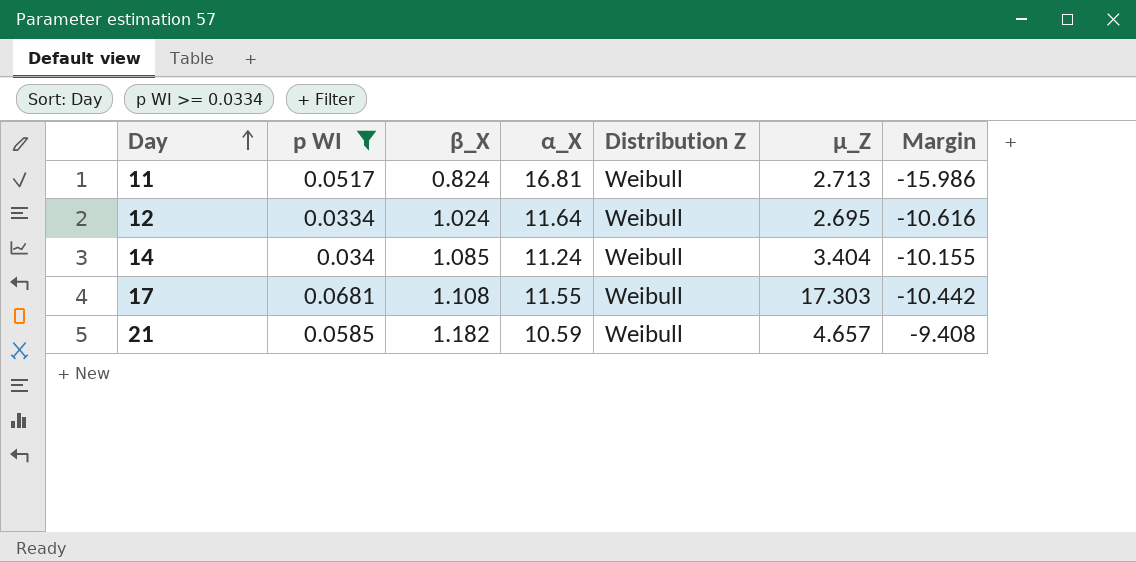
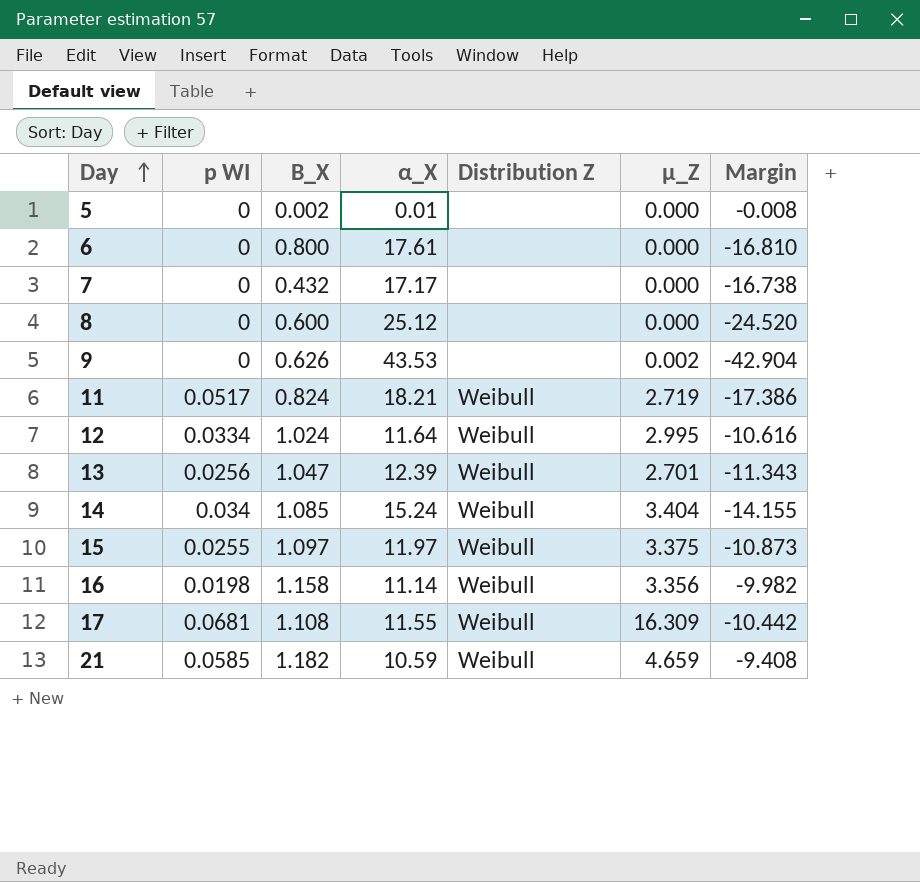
filter: p WI >= 0.0334 -> none
column name: β_X -> Β_X
11 | α_X: 16.81 -> 18.21
11 | µ_Z: 2.713 -> 2.719
11 | Margin: -15.986 -> -17.386
12 | µ_Z: 2.695 -> 2.995
14 | α_X: 11.24 -> 15.24
14 | Margin: -10.155 -> -14.155
17 | µ_Z: 17.303 -> 16.309
21 | µ_Z: 4.657 -> 4.659

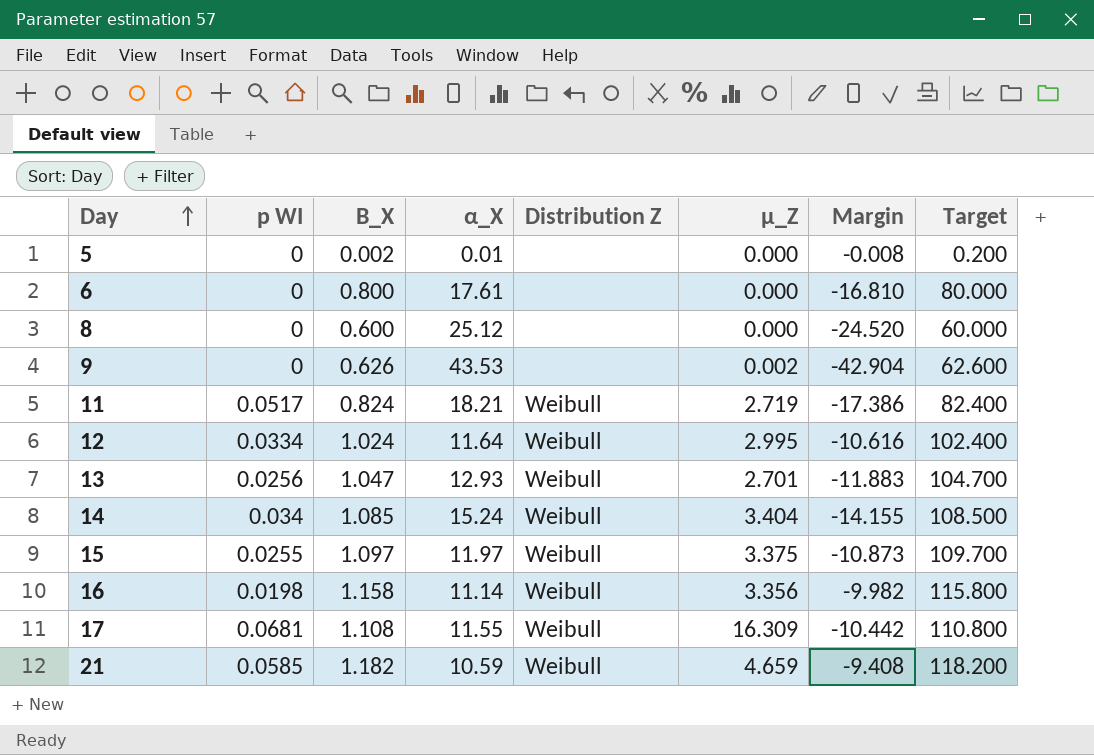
column Target | formula: none -> [Β_X] * 100
row 7: 0 | 0.432 | 17.17 | none | 0.000 | -16.738 -> none
13 | α_X: 12.39 -> 12.93
13 | Margin: -11.343 -> -11.883

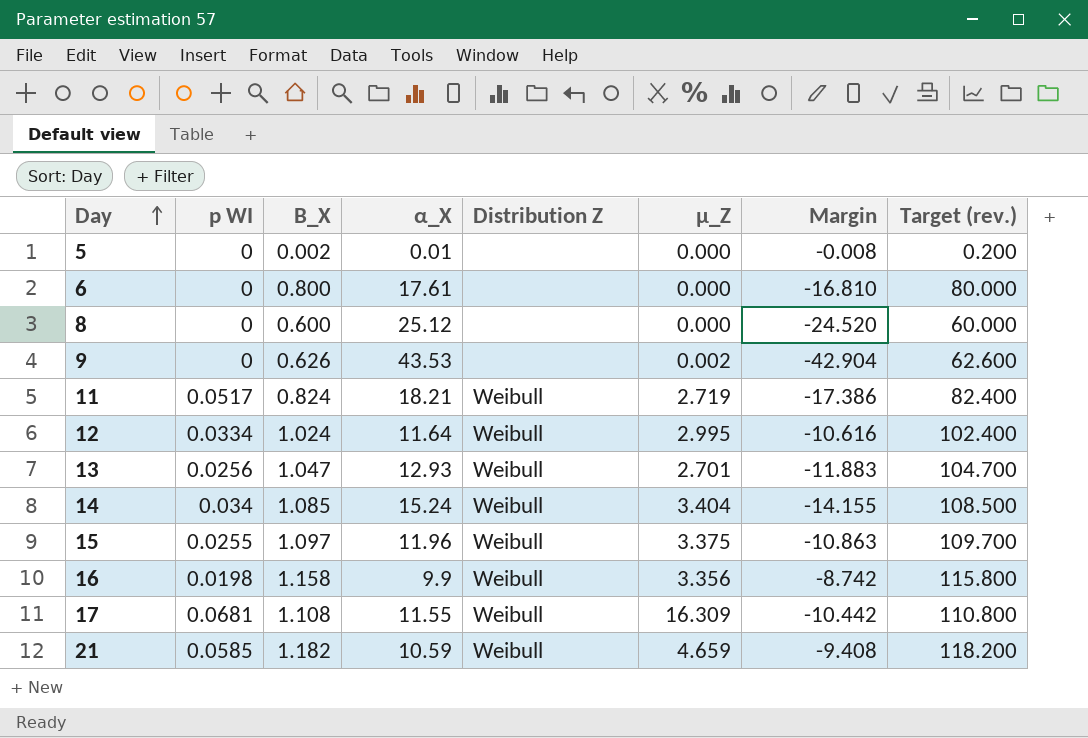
column name: Target -> Target (rev.)
15 | α_X: 11.97 -> 11.96
15 | Margin: -10.873 -> -10.863
16 | α_X: 11.14 -> 9.9
16 | Margin: -9.982 -> -8.742

